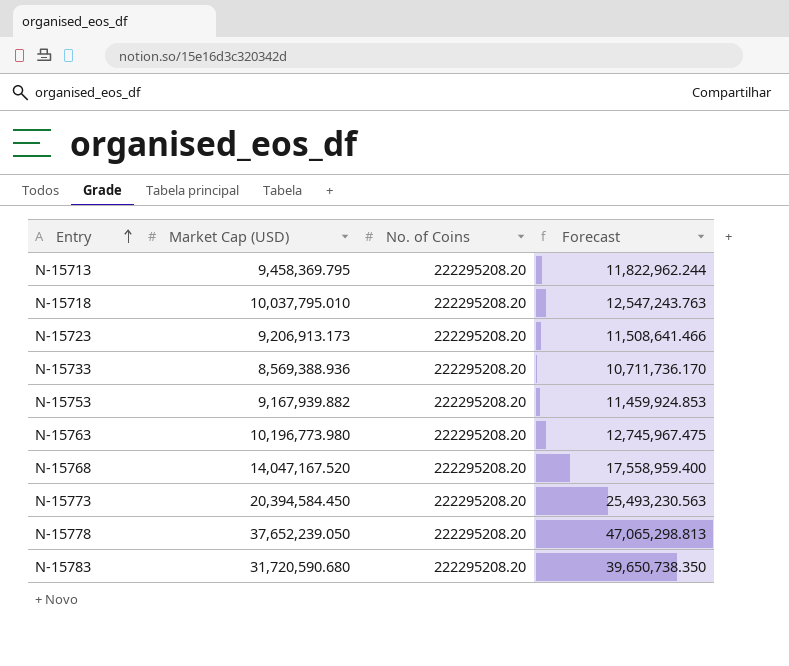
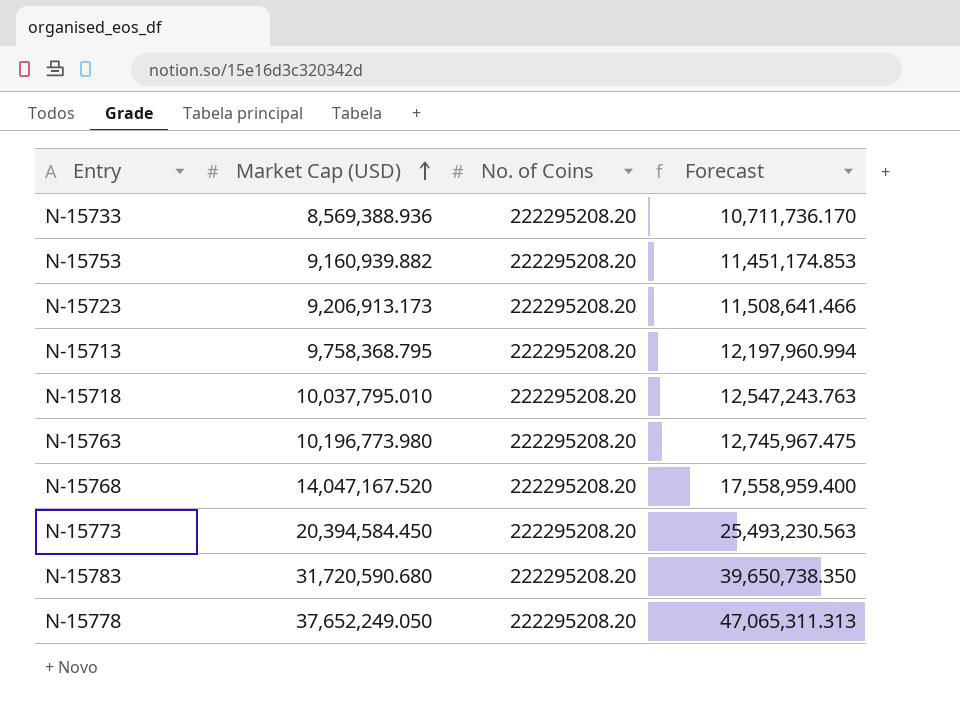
row order: Entry ascending -> Market Cap (USD) ascending
N-15753 | Market Cap (USD): 9,167,939.882 -> 9,160,939.882
N-15753 | Forecast: 11,459,924.853 -> 11,451,174.853
N-15713 | Market Cap (USD): 9,458,369.795 -> 9,758,368.795
N-15713 | Forecast: 11,822,962.244 -> 12,197,960.994
N-15778 | Market Cap (USD): 37,652,239.050 -> 37,652,249.050
N-15778 | Forecast: 47,065,298.813 -> 47,065,311.313

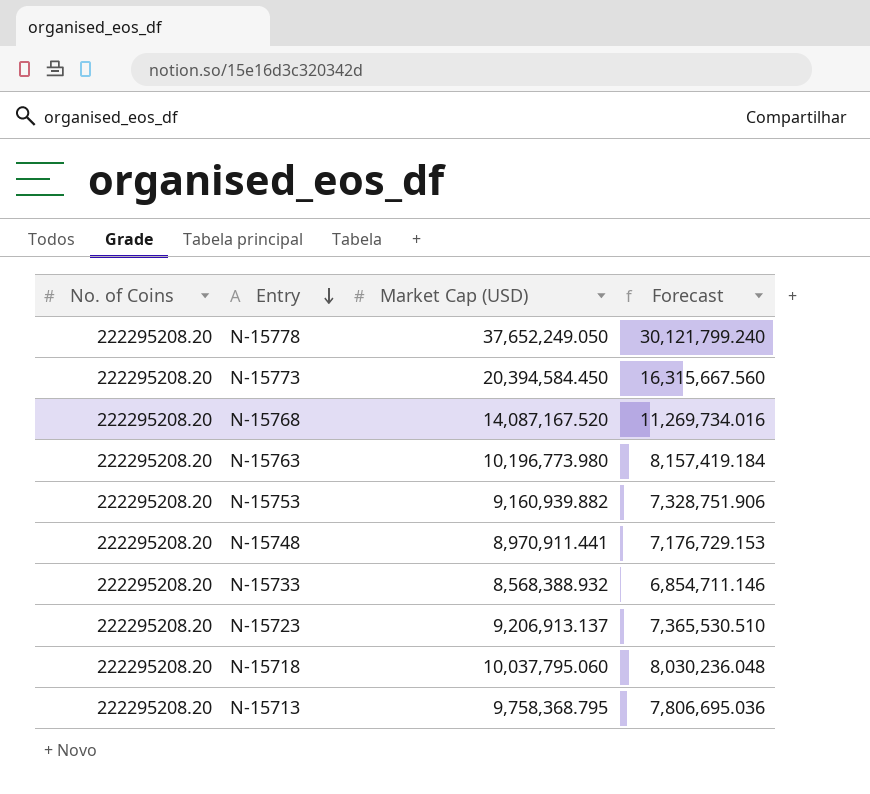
row order: Market Cap (USD) ascending -> Entry descending
column No. of Coins | position: 3 -> 1
column Forecast | formula: [Market Cap (USD)] * 1.25 -> [Market Cap (USD)] * 0.8
row N-15783: 31,720,590.680 | 222295208.20 | 39,650,738.350 -> none
N-15768 | Market Cap (USD): 14,047,167.520 -> 14,087,167.520
row N-15748: none -> 222295208.20 | 8,970,911.441 | 7,176,729.153
N-15733 | Market Cap (USD): 8,569,388.936 -> 8,568,388.932
N-15723 | Market Cap (USD): 9,206,913.173 -> 9,206,913.137
N-15718 | Market Cap (USD): 10,037,795.010 -> 10,037,795.060

